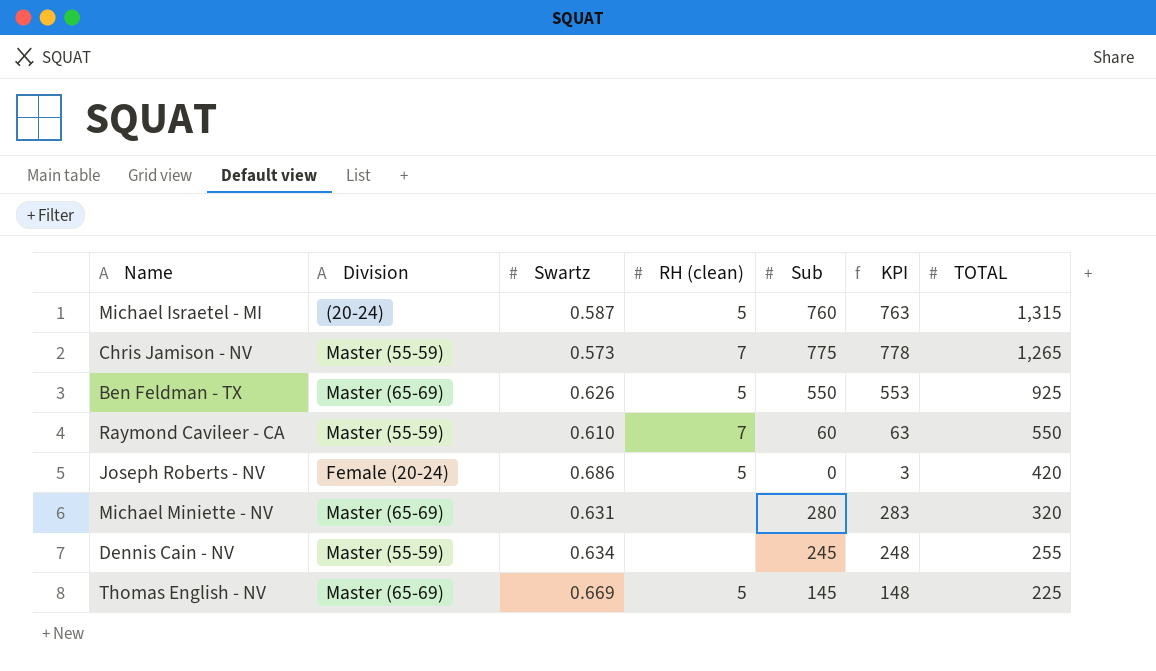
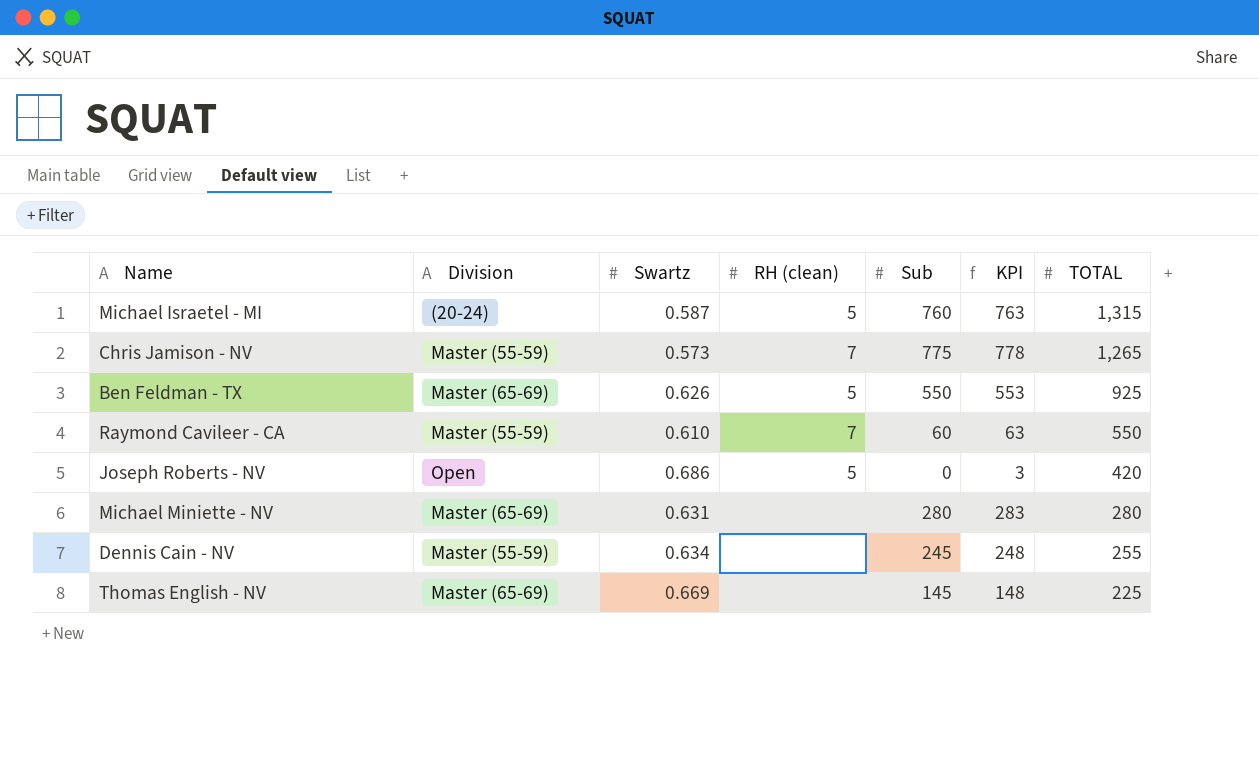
Joseph Roberts - NV | Division: Female (20-24) -> Open
Michael Miniette - NV | TOTAL: 320 -> 280
Thomas English - NV | RH (clean): 5 -> none

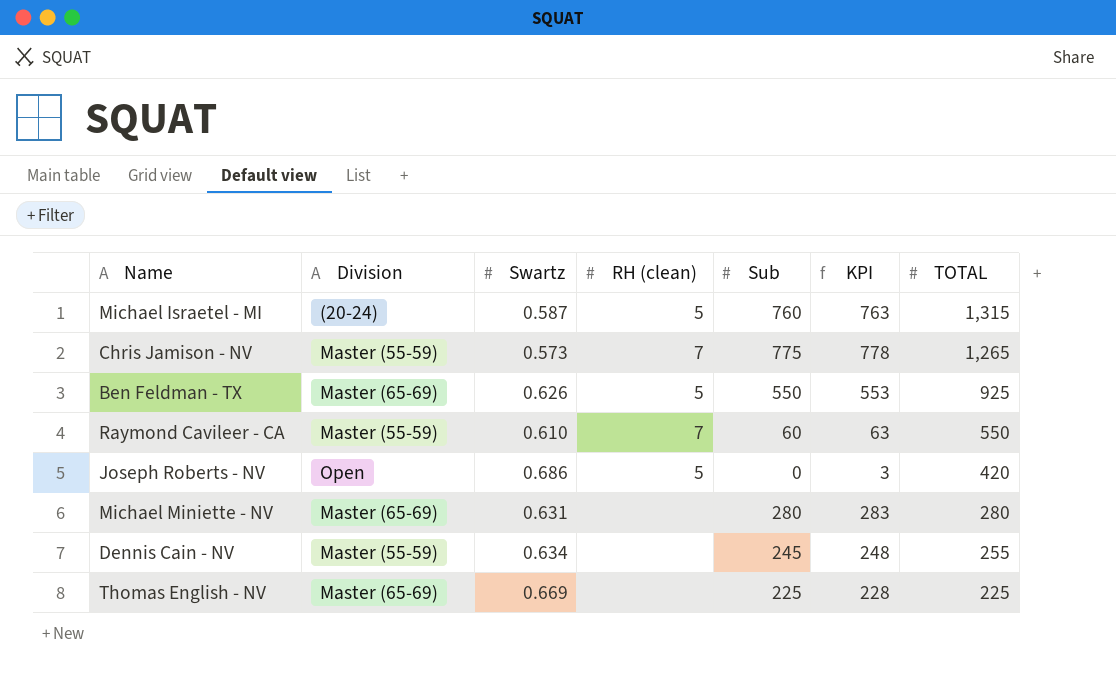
Thomas English - NV | Sub: 145 -> 225
Thomas English - NV | KPI: 148 -> 228

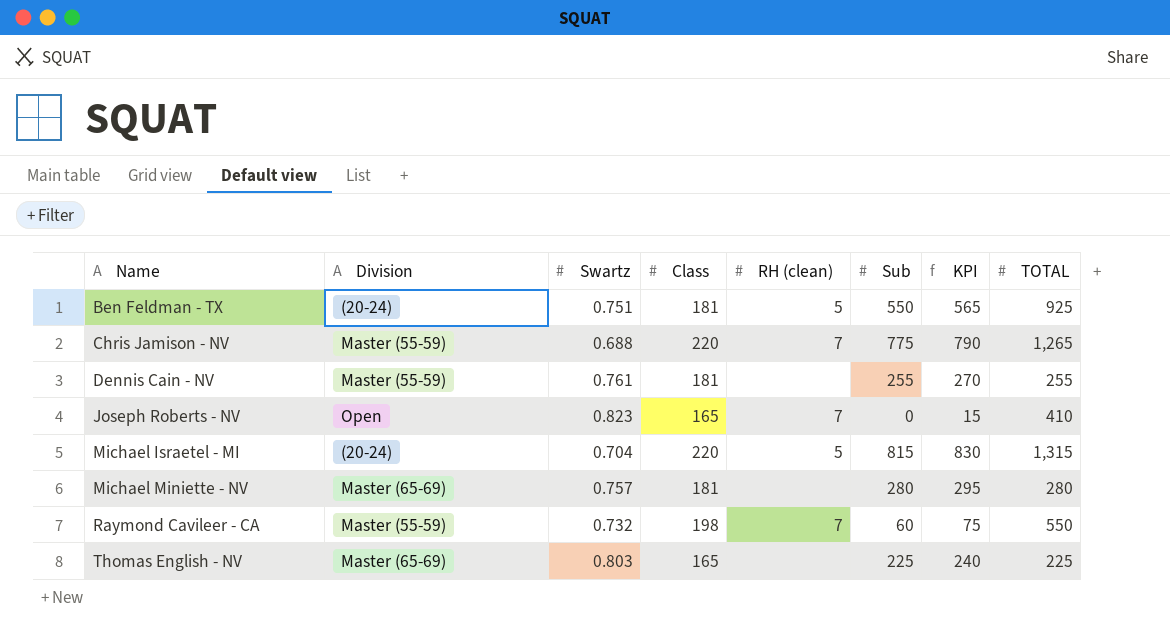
row order: TOTAL descending -> Name ascending
column Class | position: none -> 4
column KPI | formula: [Sub] + 3 -> [Sub] + 15
Ben Feldman - TX | Division: Master (65-69) -> (20-24)
Ben Feldman - TX | Swartz: 0.626 -> 0.751
Chris Jamison - NV | Swartz: 0.573 -> 0.688
Dennis Cain - NV | Swartz: 0.634 -> 0.761
Dennis Cain - NV | Sub: 245 -> 255
Joseph Roberts - NV | Swartz: 0.686 -> 0.823
Joseph Roberts - NV | RH (clean): 5 -> 7
Joseph Roberts - NV | TOTAL: 420 -> 410
Michael Israetel - MI | Swartz: 0.587 -> 0.704
Michael Israetel - MI | Sub: 760 -> 815
Michael Miniette - NV | Swartz: 0.631 -> 0.757
Raymond Cavileer - CA | Swartz: 0.610 -> 0.732
Thomas English - NV | Swartz: 0.669 -> 0.803

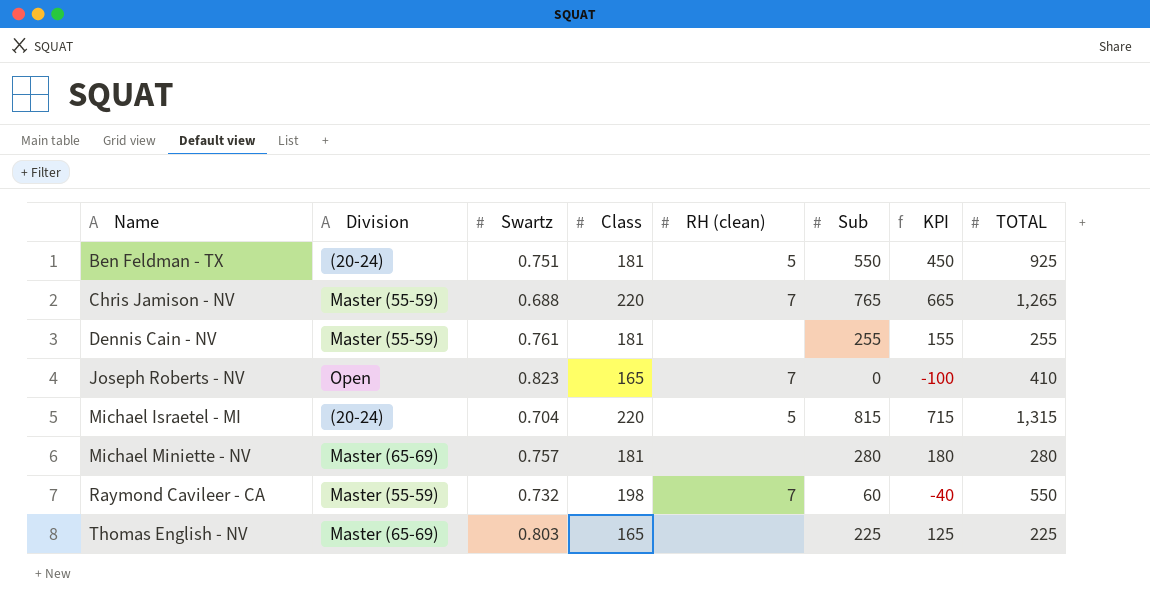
column KPI | formula: [Sub] + 15 -> [Sub] - 100
Chris Jamison - NV | Sub: 775 -> 765

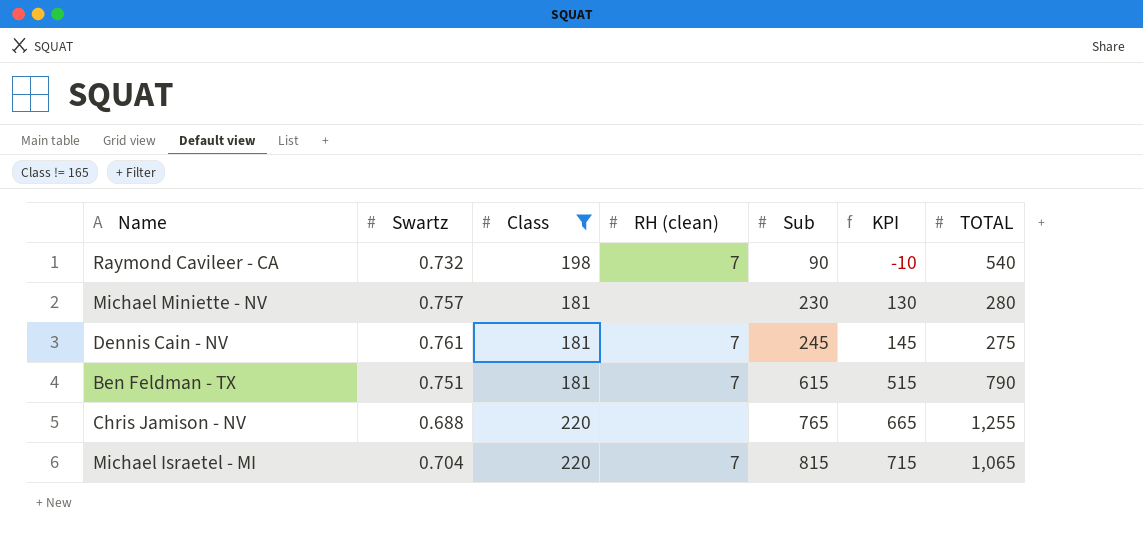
filter: none -> Class != 165
row order: Name ascending -> Sub ascending
column Division | position: 2 -> none
Raymond Cavileer - CA | Sub: 60 -> 90
Raymond Cavileer - CA | KPI: -40 -> -10
Raymond Cavileer - CA | TOTAL: 550 -> 540
Michael Miniette - NV | Sub: 280 -> 230
Michael Miniette - NV | KPI: 180 -> 130
Dennis Cain - NV | RH (clean): none -> 7
Dennis Cain - NV | Sub: 255 -> 245
Dennis Cain - NV | KPI: 155 -> 145
Dennis Cain - NV | TOTAL: 255 -> 275
Ben Feldman - TX | RH (clean): 5 -> 7
Ben Feldman - TX | Sub: 550 -> 615
Ben Feldman - TX | KPI: 450 -> 515
Ben Feldman - TX | TOTAL: 925 -> 790
Chris Jamison - NV | RH (clean): 7 -> none
Chris Jamison - NV | TOTAL: 1,265 -> 1,255
Michael Israetel - MI | RH (clean): 5 -> 7
Michael Israetel - MI | TOTAL: 1,315 -> 1,065

